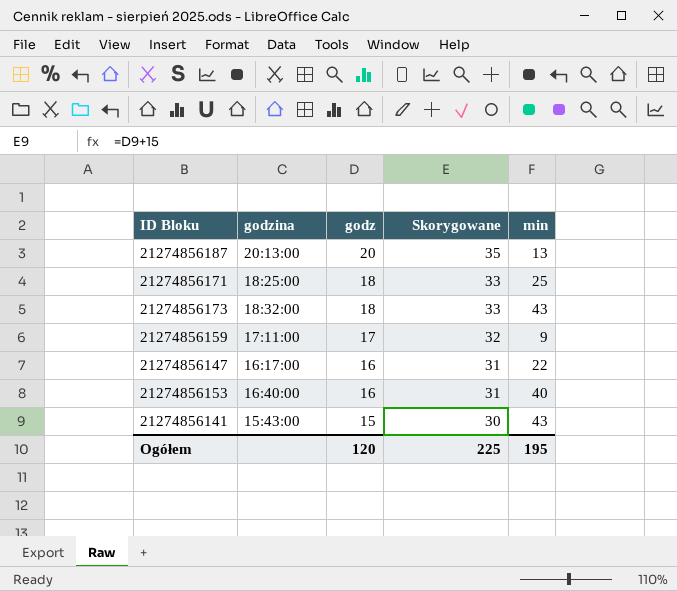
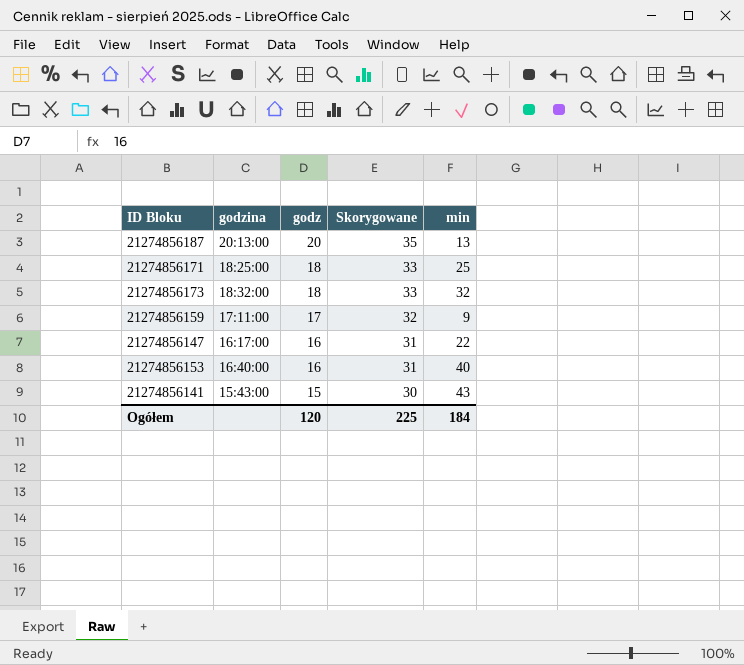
21274856173 | min: 43 -> 32
Ogółem | min: 195 -> 184

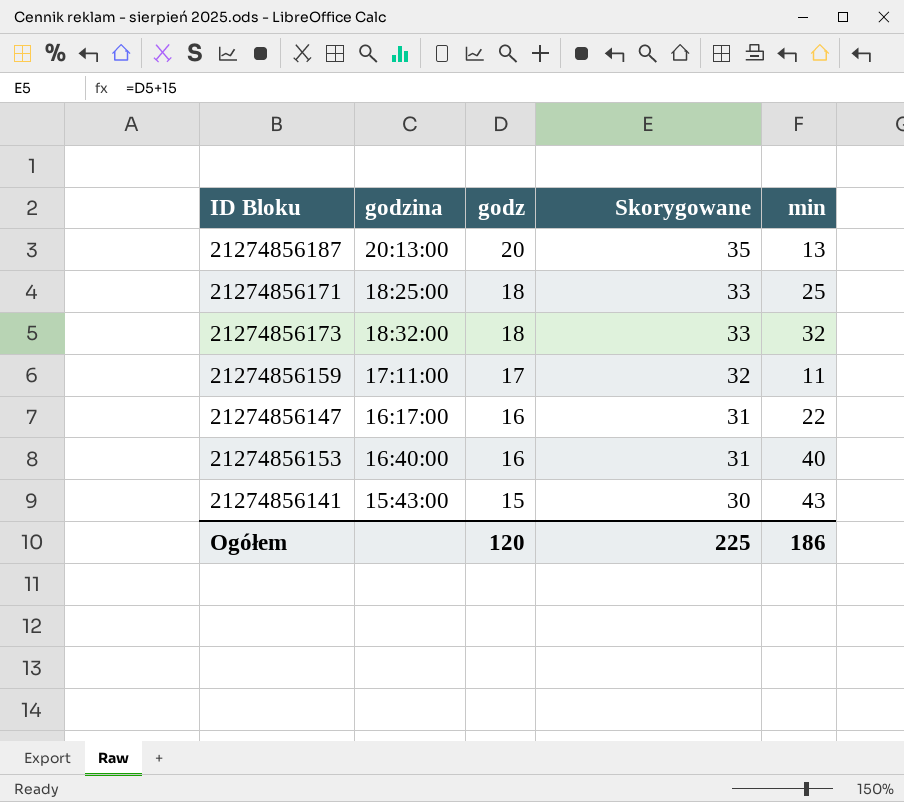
21274856159 | min: 9 -> 11
Ogółem | min: 184 -> 186

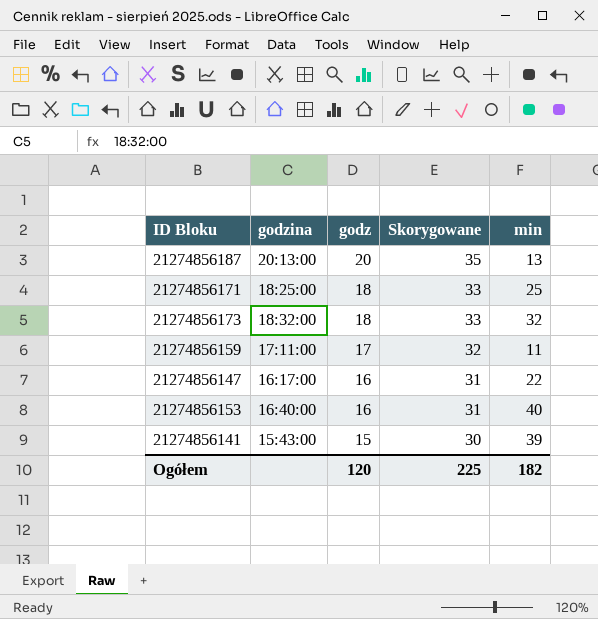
21274856141 | min: 43 -> 39
Ogółem | min: 186 -> 182

